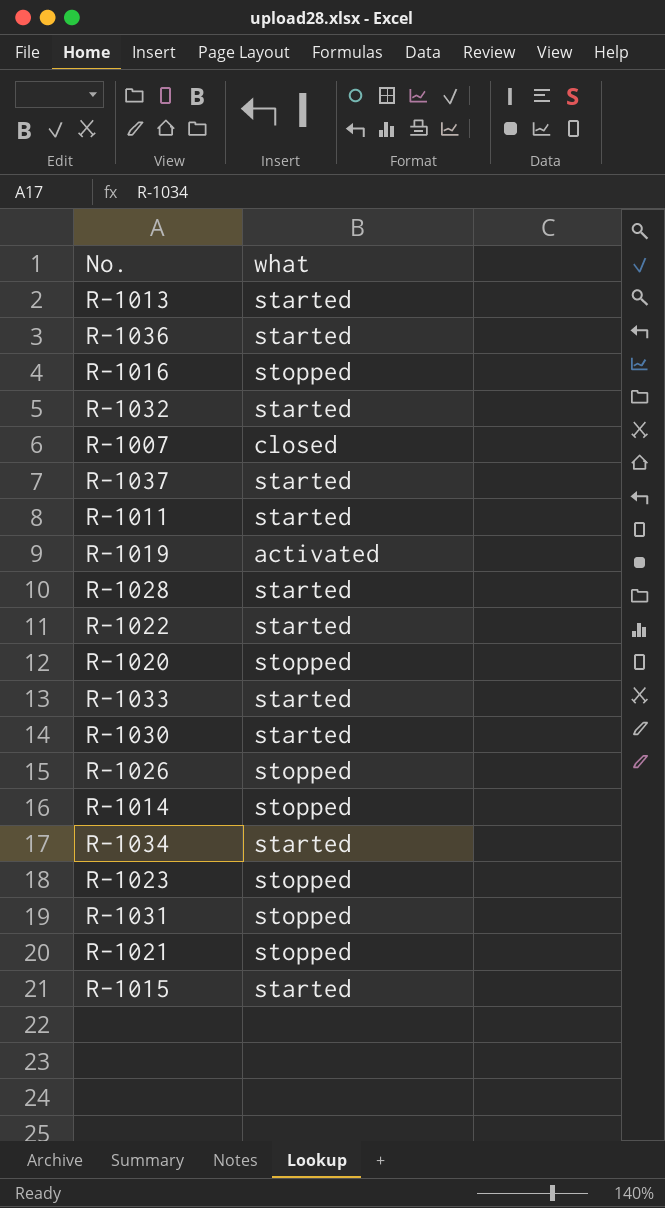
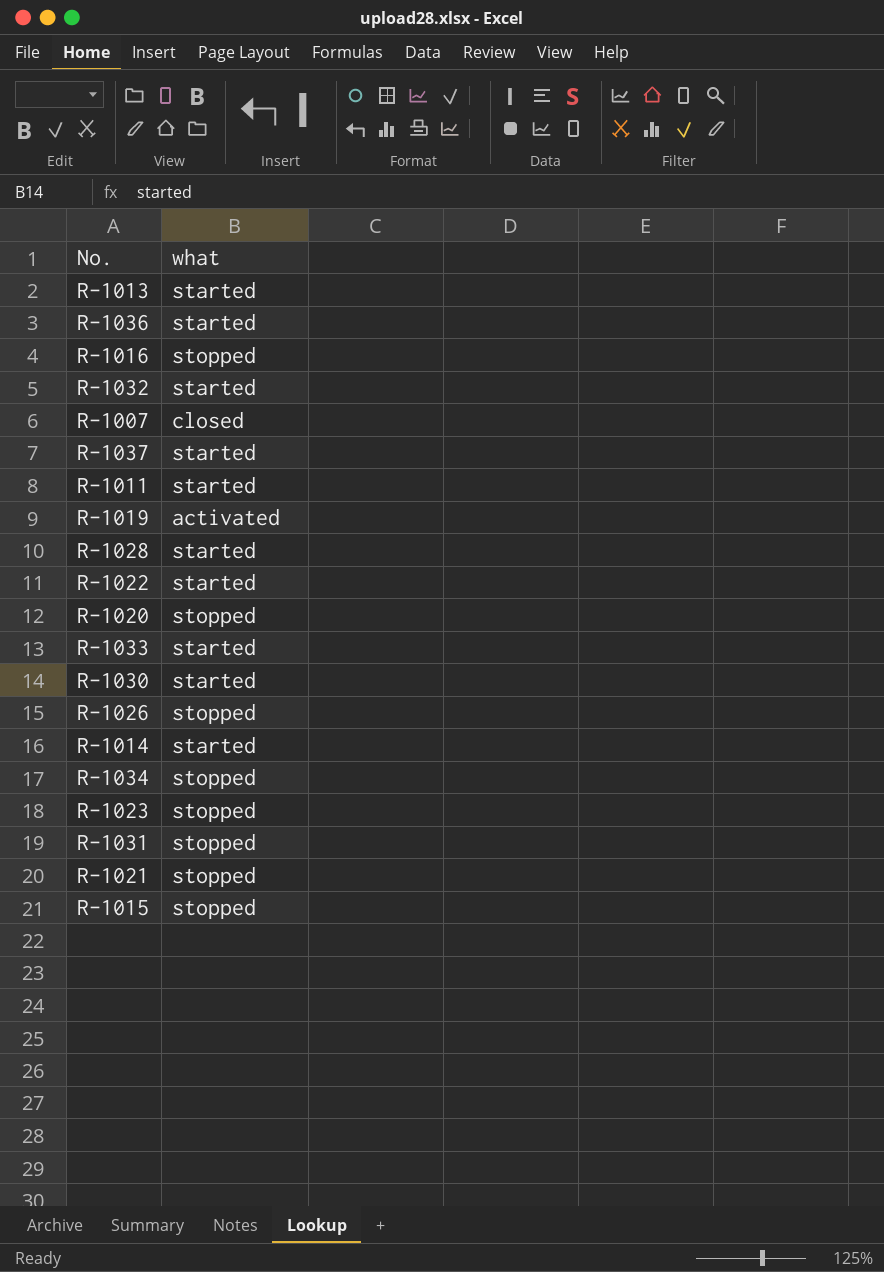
R-1014 | what: stopped -> started
R-1034 | what: started -> stopped
R-1015 | what: started -> stopped

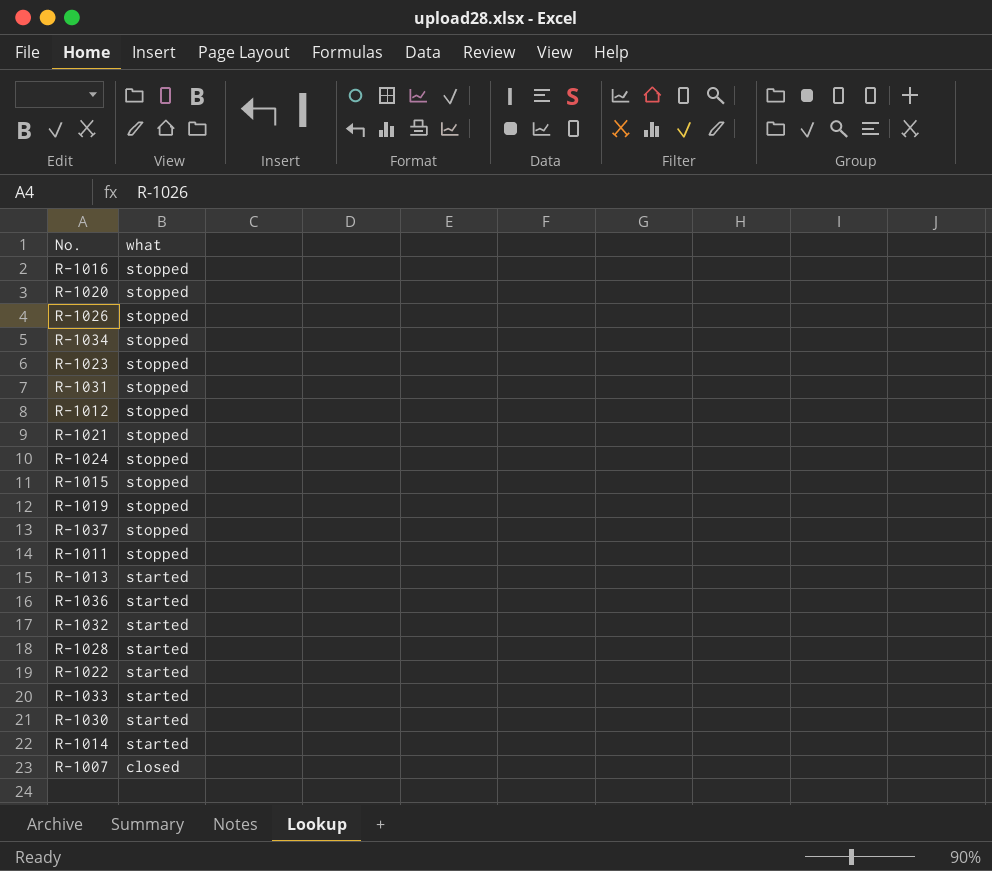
row order: none -> what descending
row R-1012: none -> stopped
row R-1024: none -> stopped
R-1019 | what: activated -> stopped
R-1037 | what: started -> stopped
R-1011 | what: started -> stopped

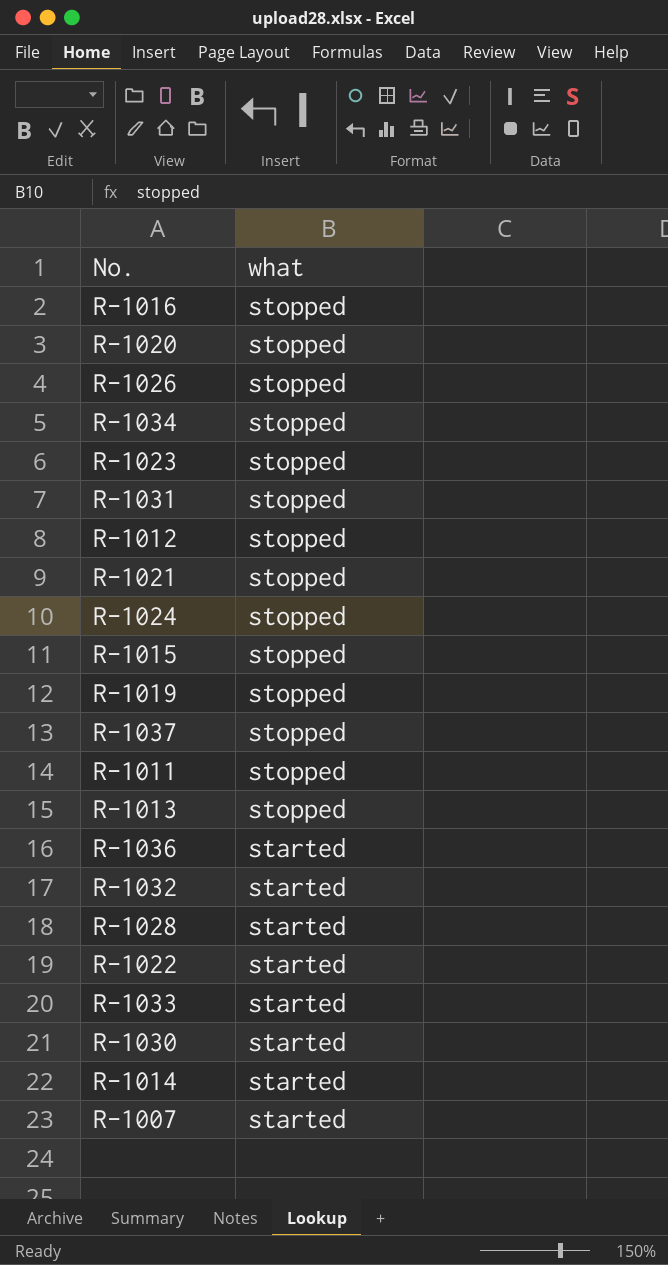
R-1013 | what: started -> stopped
R-1007 | what: closed -> started

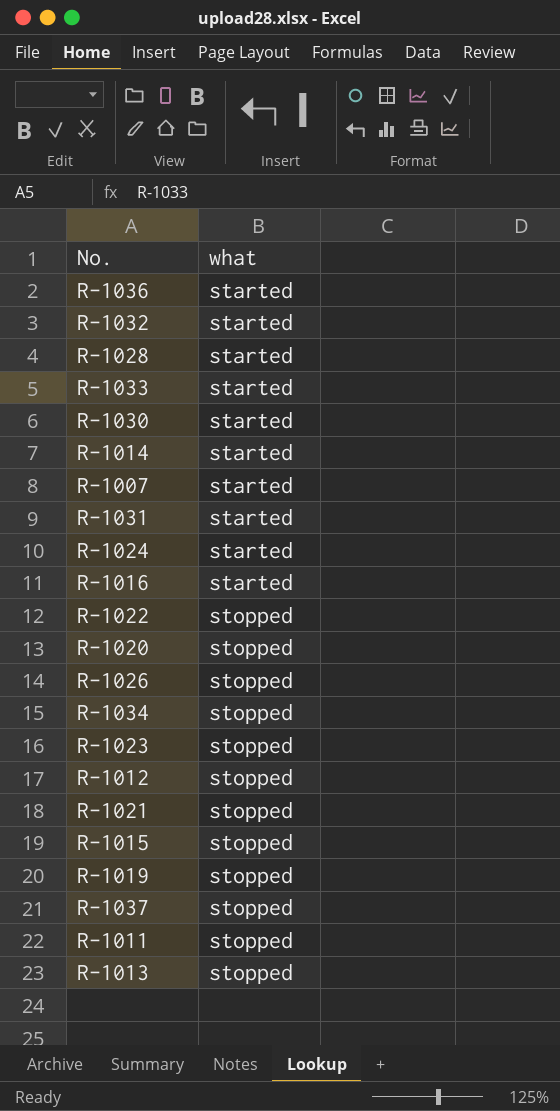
row order: what descending -> what ascending
R-1031 | what: stopped -> started
R-1024 | what: stopped -> started
R-1016 | what: stopped -> started
R-1022 | what: started -> stopped

